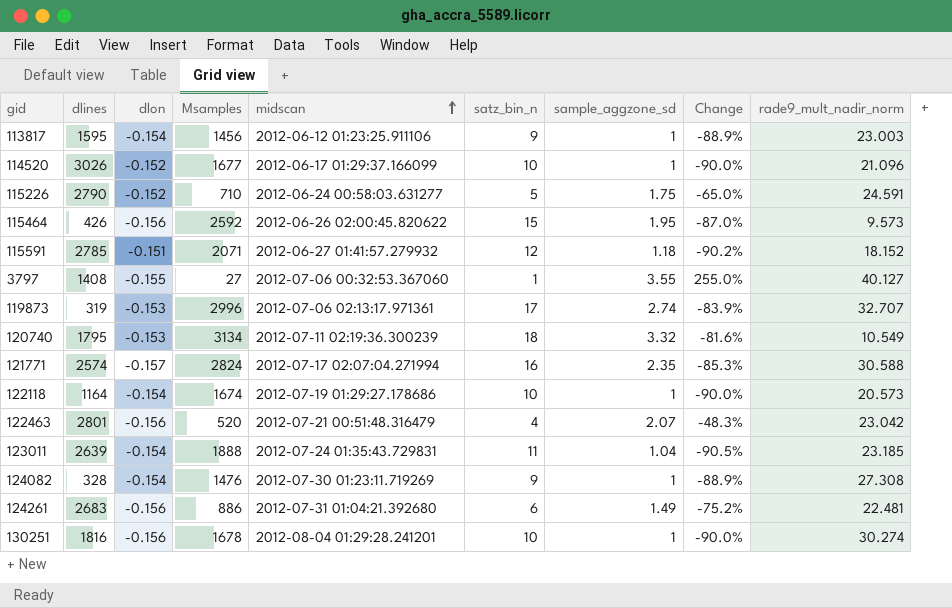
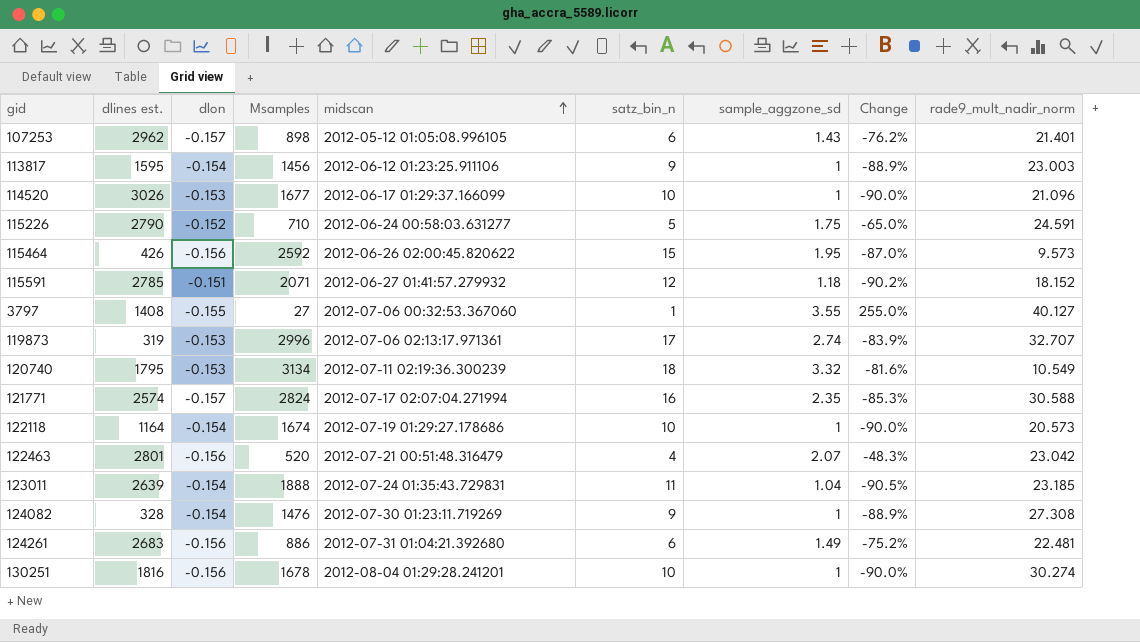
column name: dlines -> dlines est.
row 107253: none -> 2962 | -0.157 | 898 | 2012-05-12 01:05:08.996105 | 6 | 1.43 | -76.2% | 21.401
114520 | dlon: -0.152 -> -0.153

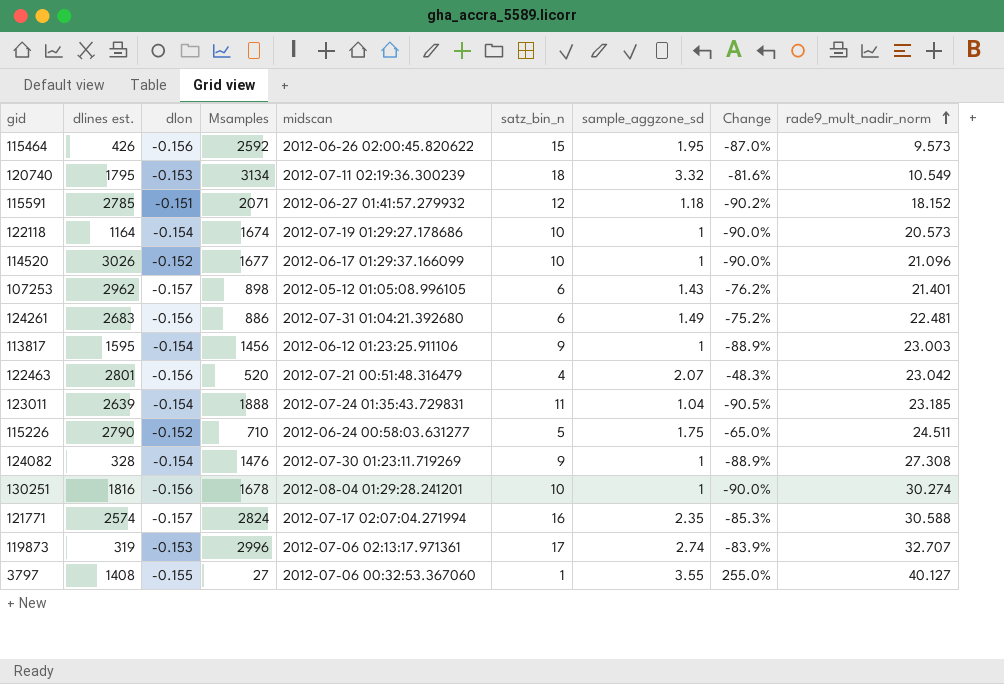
row order: midscan ascending -> rade9_mult_nadir_norm ascending
114520 | dlon: -0.153 -> -0.152
115226 | rade9_mult_nadir_norm: 24.591 -> 24.511

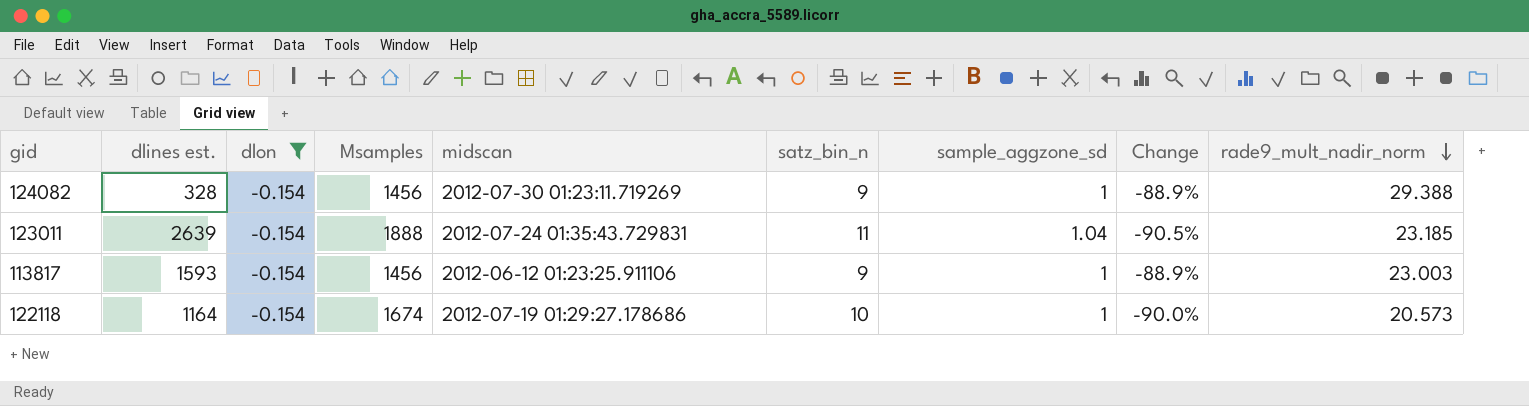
filter: none -> dlon = -0.154
row order: rade9_mult_nadir_norm ascending -> rade9_mult_nadir_norm descending
124082 | Msamples: 1476 -> 1456
124082 | rade9_mult_nadir_norm: 27.308 -> 29.388
113817 | dlines est.: 1595 -> 1593

